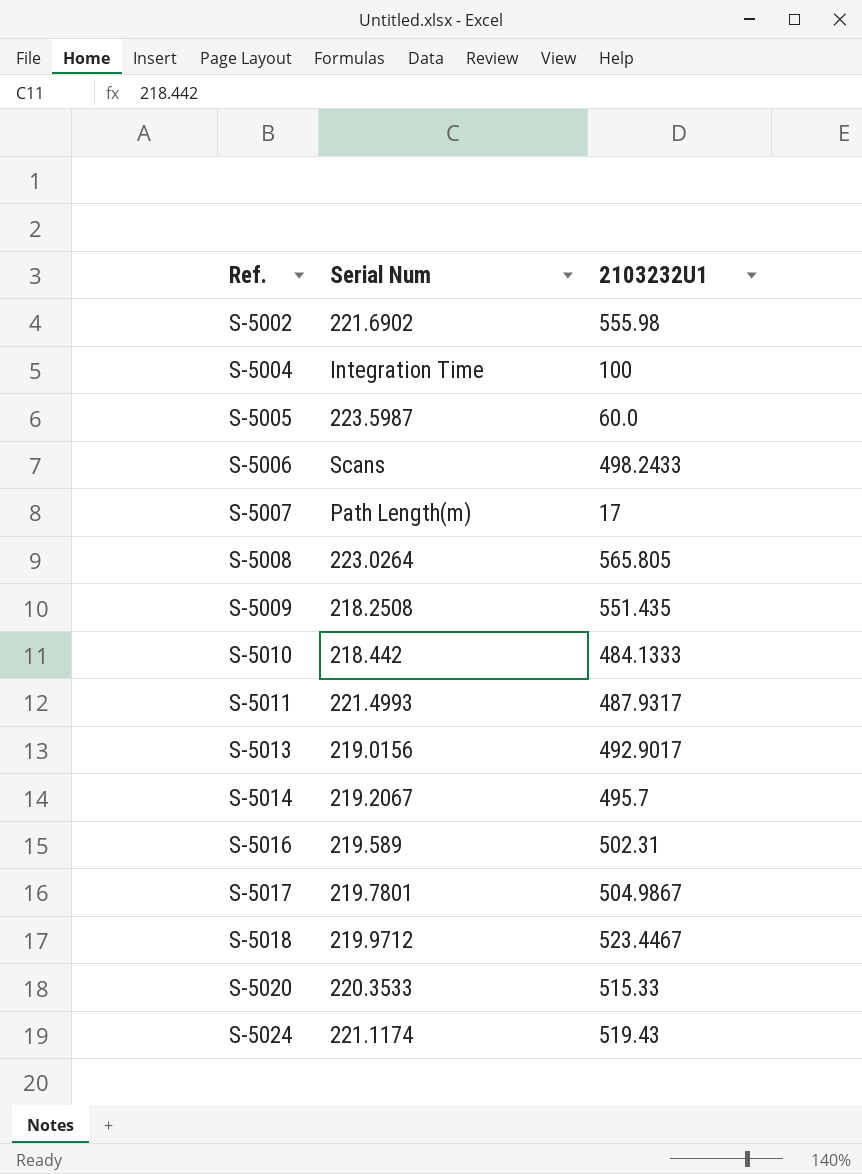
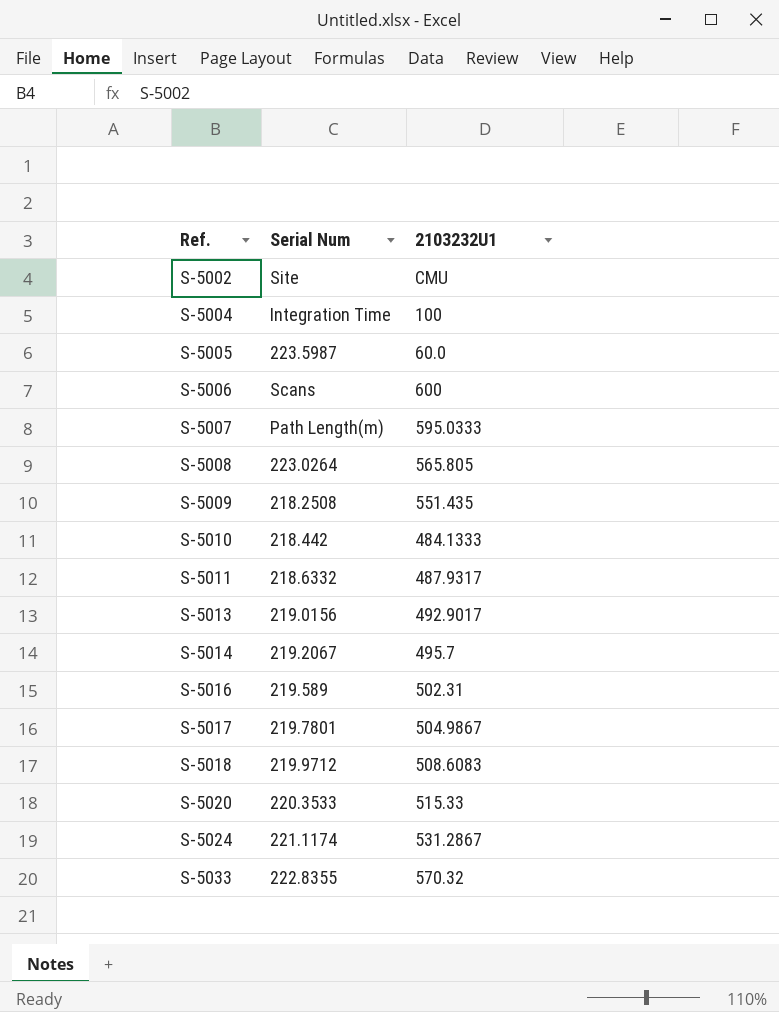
S-5002 | Serial Num: 221.6902 -> Site
S-5002 | 2103232U1: 555.98 -> CMU
S-5006 | 2103232U1: 498.2433 -> 600
S-5007 | 2103232U1: 17 -> 595.0333
S-5011 | Serial Num: 221.4993 -> 218.6332
S-5018 | 2103232U1: 523.4467 -> 508.6083
S-5024 | 2103232U1: 519.43 -> 531.2867
row S-5033: none -> 222.8355 | 570.32

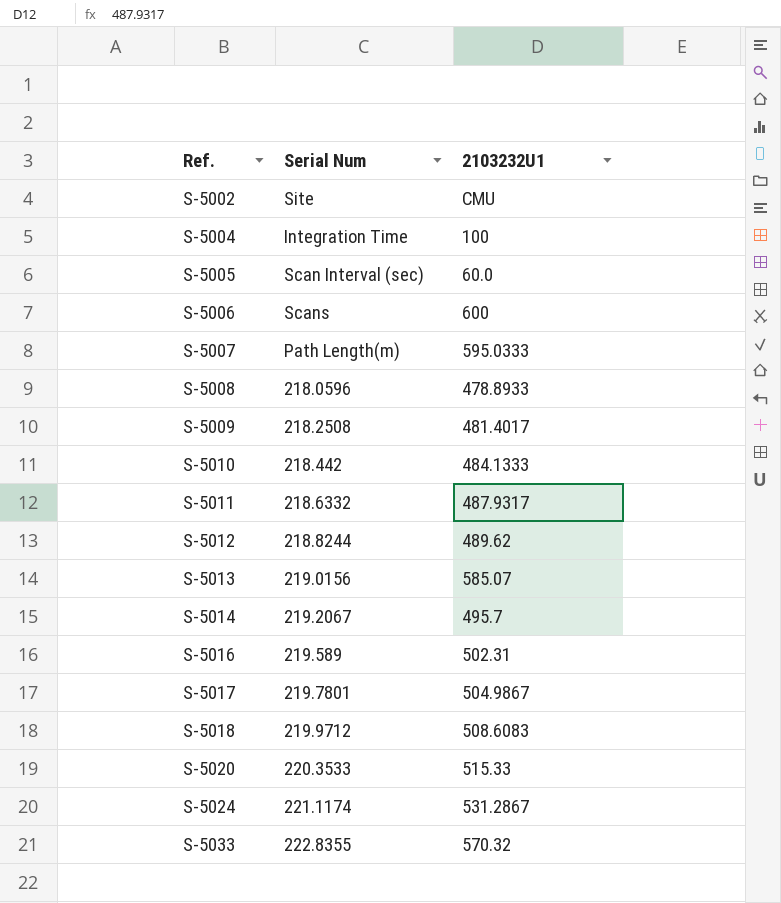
S-5005 | Serial Num: 223.5987 -> Scan Interval (sec)
S-5008 | Serial Num: 223.0264 -> 218.0596
S-5008 | 2103232U1: 565.805 -> 478.8933
S-5009 | 2103232U1: 551.435 -> 481.4017
row S-5012: none -> 218.8244 | 489.62
S-5013 | 2103232U1: 492.9017 -> 585.07

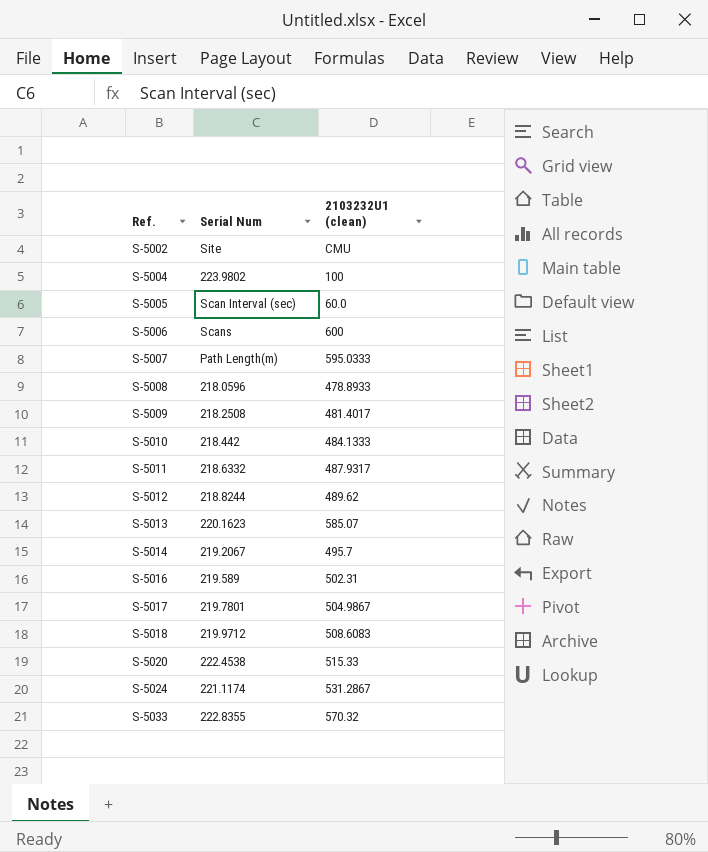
column name: 2103232U1 -> 2103232U1 (clean)
S-5004 | Serial Num: Integration Time -> 223.9802
S-5013 | Serial Num: 219.0156 -> 220.1623
S-5020 | Serial Num: 220.3533 -> 222.4538

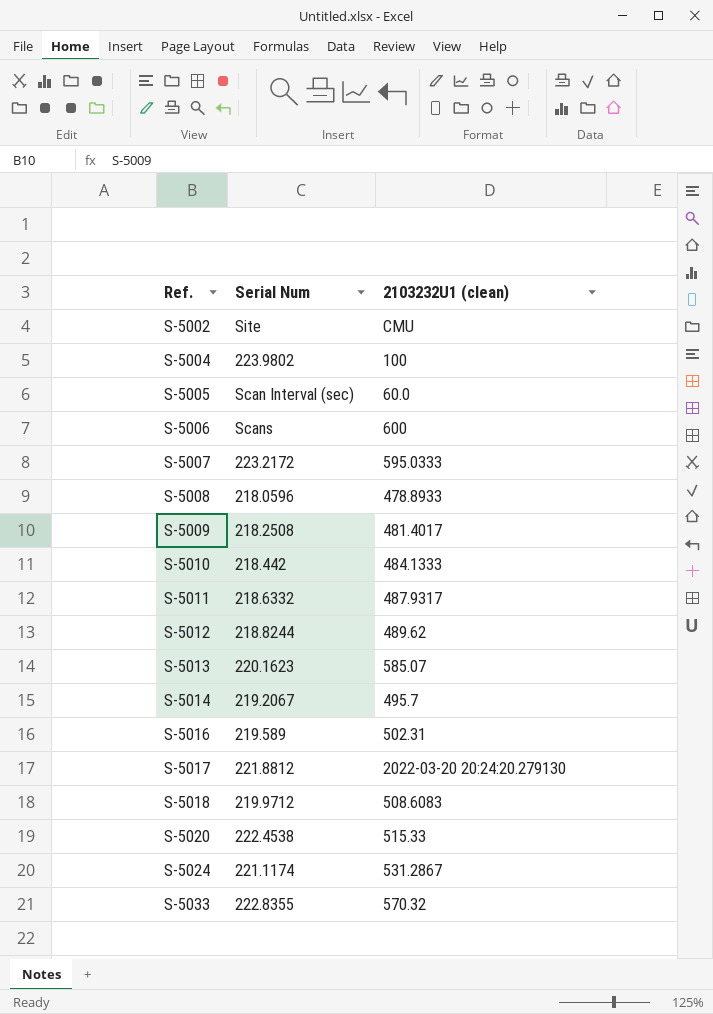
S-5007 | Serial Num: Path Length(m) -> 223.2172
S-5017 | Serial Num: 219.7801 -> 221.8812
S-5017 | 2103232U1 (clean): 504.9867 -> 2022-03-20 20:24:20.279130

